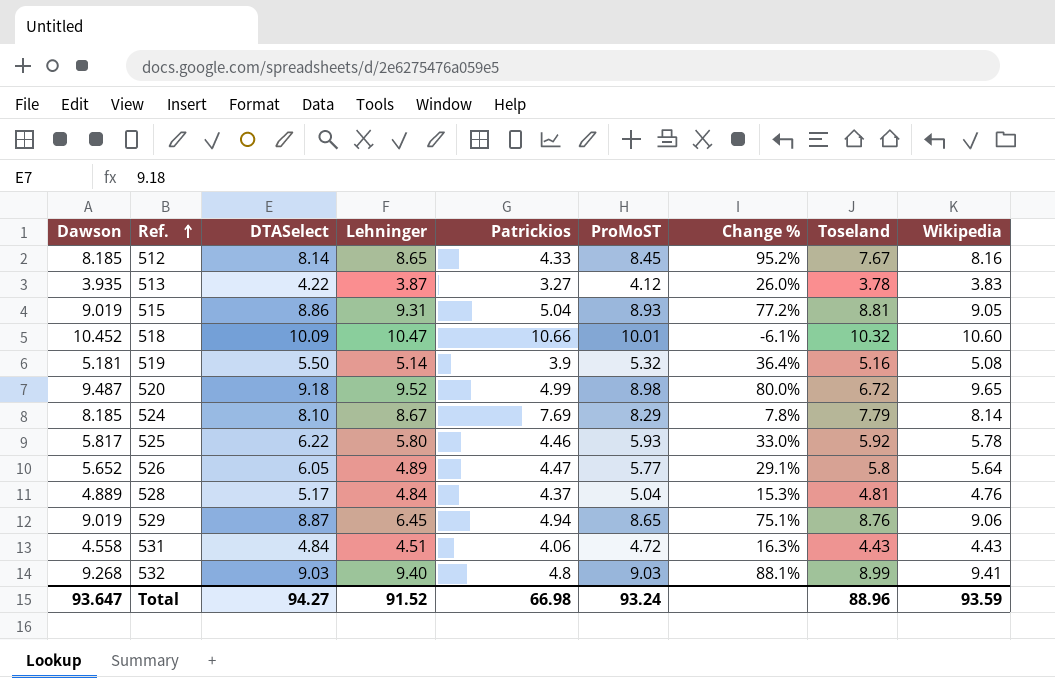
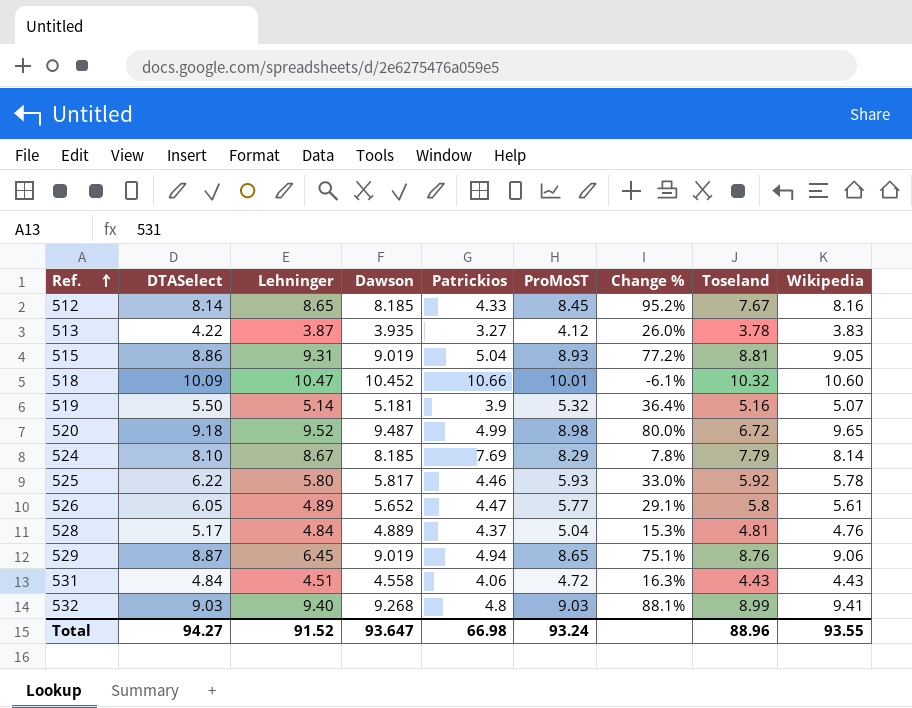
column Dawson | position: 1 -> 4
519 | Wikipedia: 5.08 -> 5.07
526 | Wikipedia: 5.64 -> 5.61
Total | Wikipedia: 93.59 -> 93.55

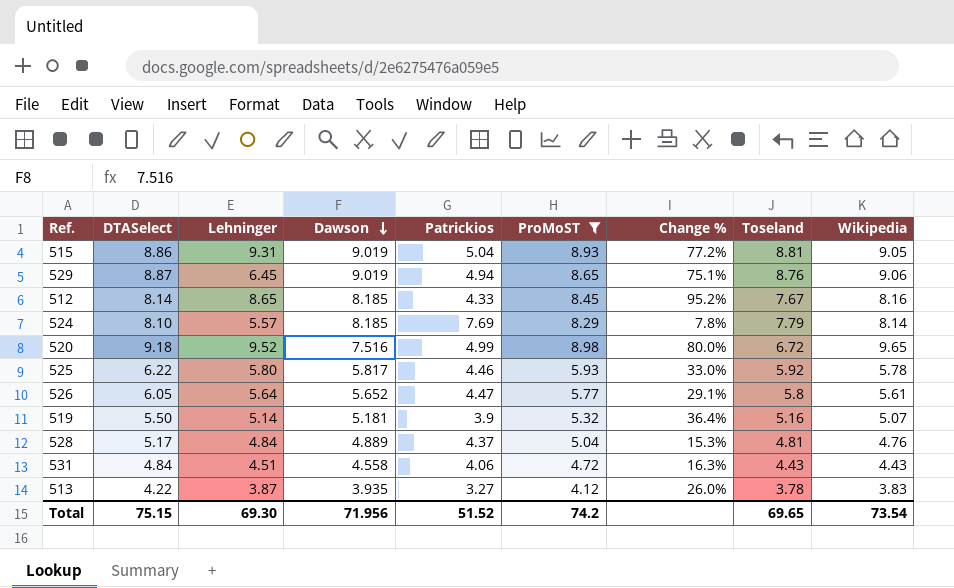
filter: none -> ProMoST <= 8.98
row order: Ref. ascending -> Dawson descending
524 | Lehninger: 8.67 -> 5.57
520 | Dawson: 9.487 -> 7.516
526 | Lehninger: 4.89 -> 5.64
Total | DTASelect: 94.27 -> 75.15
Total | Lehninger: 91.52 -> 69.30
Total | Dawson: 93.647 -> 71.956
Total | Patrickios: 66.98 -> 51.52
Total | ProMoST: 93.24 -> 74.2
Total | Toseland: 88.96 -> 69.65
Total | Wikipedia: 93.55 -> 73.54

